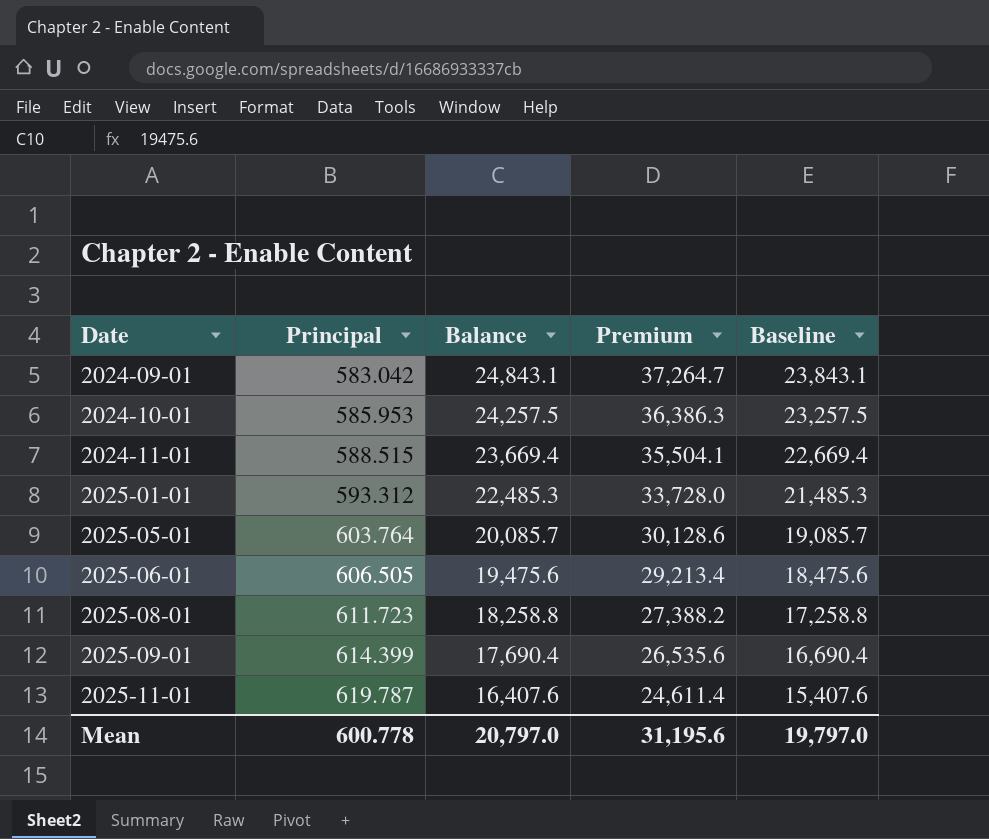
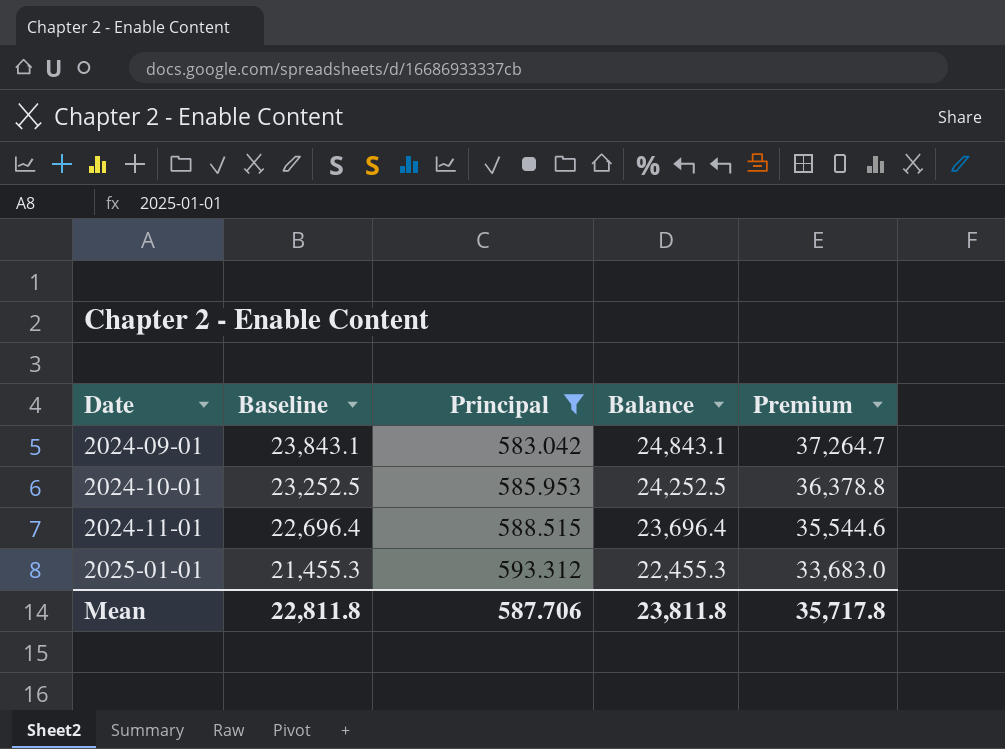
filter: none -> Principal <= 593.312
column Baseline | position: 5 -> 2
2024-10-01 | Baseline: 23,257.5 -> 23,252.5
2024-10-01 | Balance: 24,257.5 -> 24,252.5
2024-10-01 | Premium: 36,386.3 -> 36,378.8
2024-11-01 | Baseline: 22,669.4 -> 22,696.4
2024-11-01 | Balance: 23,669.4 -> 23,696.4
2024-11-01 | Premium: 35,504.1 -> 35,544.6
2025-01-01 | Baseline: 21,485.3 -> 21,455.3
2025-01-01 | Balance: 22,485.3 -> 22,455.3
2025-01-01 | Premium: 33,728.0 -> 33,683.0
Mean | Baseline: 19,797.0 -> 22,811.8
Mean | Principal: 600.778 -> 587.706
Mean | Balance: 20,797.0 -> 23,811.8
Mean | Premium: 31,195.6 -> 35,717.8

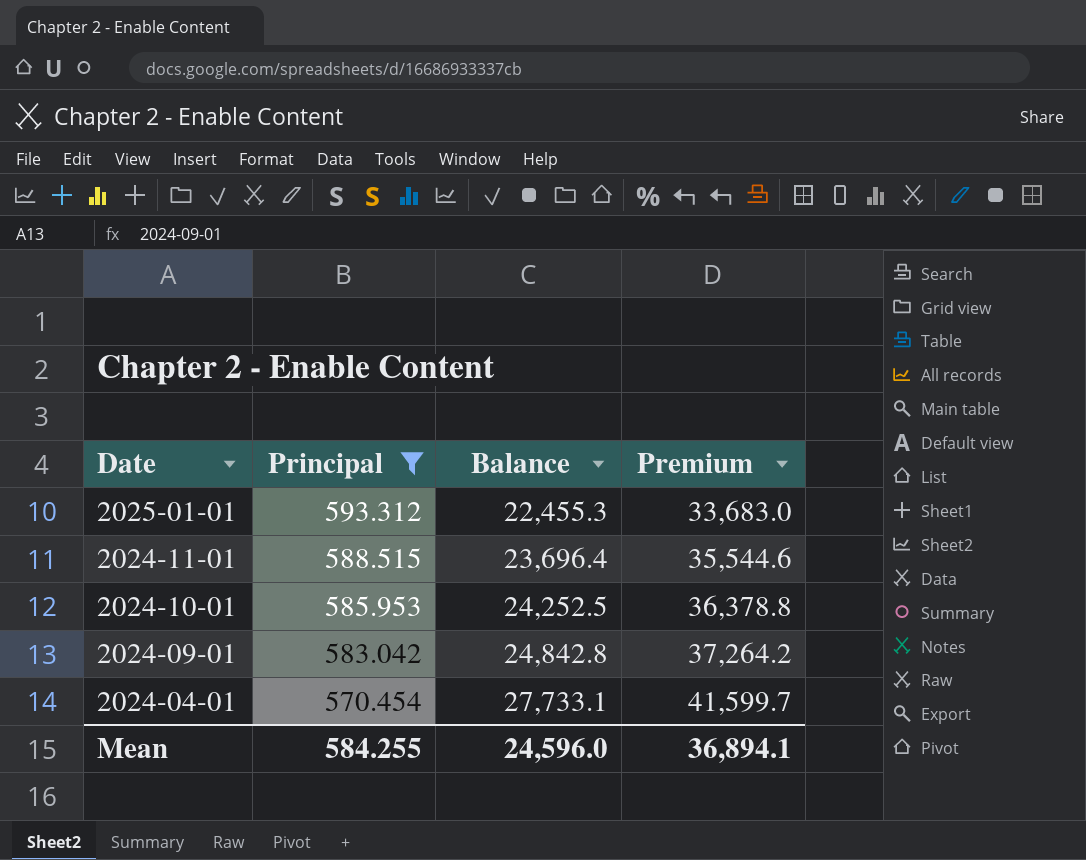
row order: Date ascending -> Date descending
column Baseline | formula: [Balance] - 1000 -> none
2024-09-01 | Balance: 24,843.1 -> 24,842.8
2024-09-01 | Premium: 37,264.7 -> 37,264.2
row 2024-04-01: none -> 570.454 | 27,733.1 | 41,599.7
Mean | Principal: 587.706 -> 584.255
Mean | Balance: 23,811.8 -> 24,596.0
Mean | Premium: 35,717.8 -> 36,894.1

